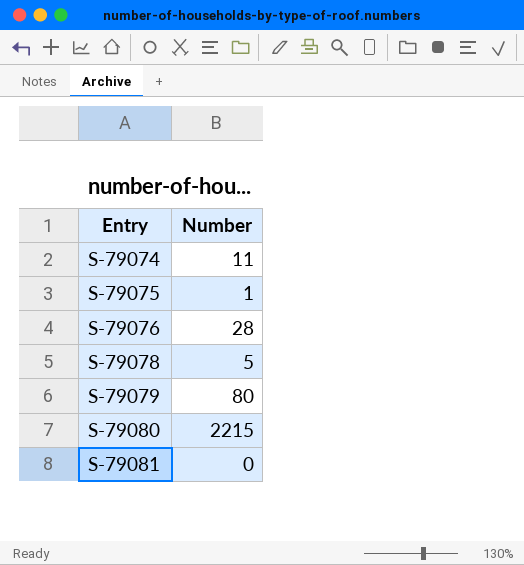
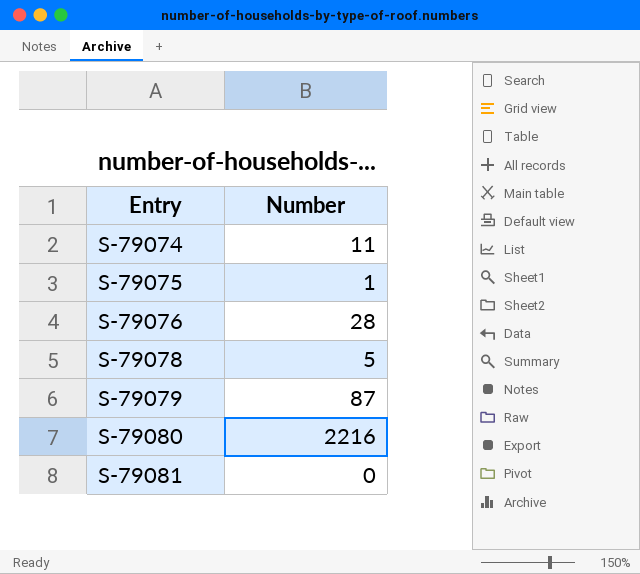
S-79079 | Number: 80 -> 87
S-79080 | Number: 2215 -> 2216

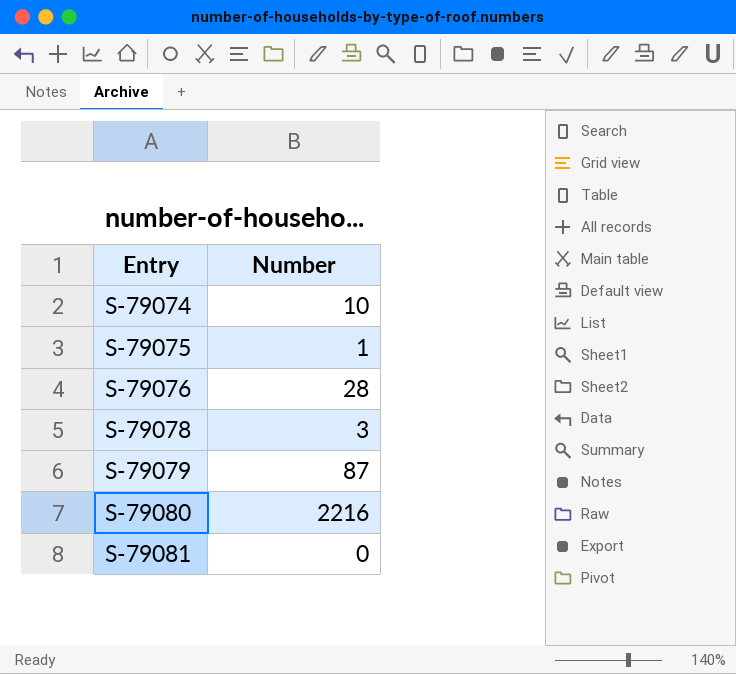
S-79074 | Number: 11 -> 10
S-79078 | Number: 5 -> 3

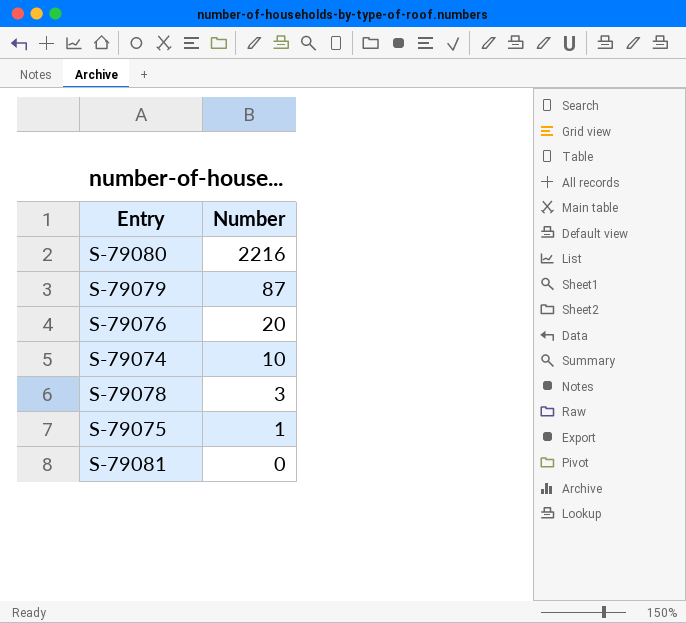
row order: Entry ascending -> Number descending
S-79076 | Number: 28 -> 20

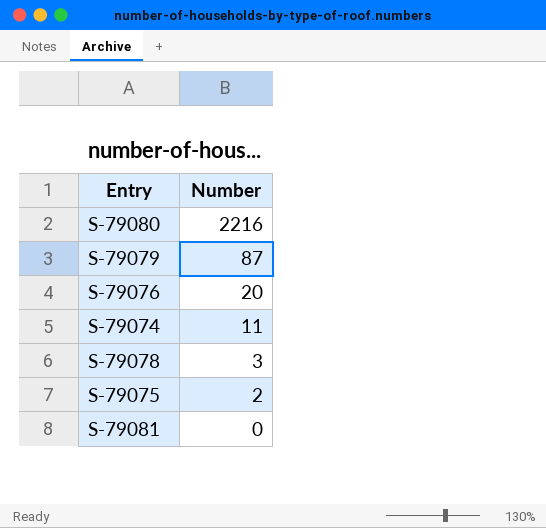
S-79074 | Number: 10 -> 11
S-79075 | Number: 1 -> 2

